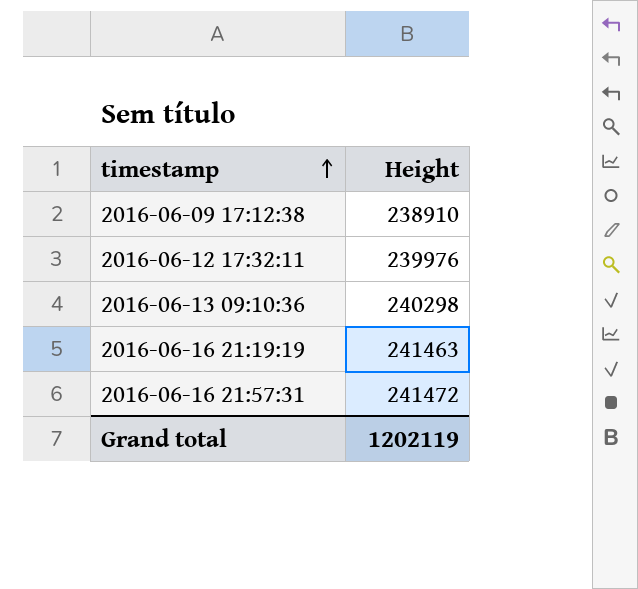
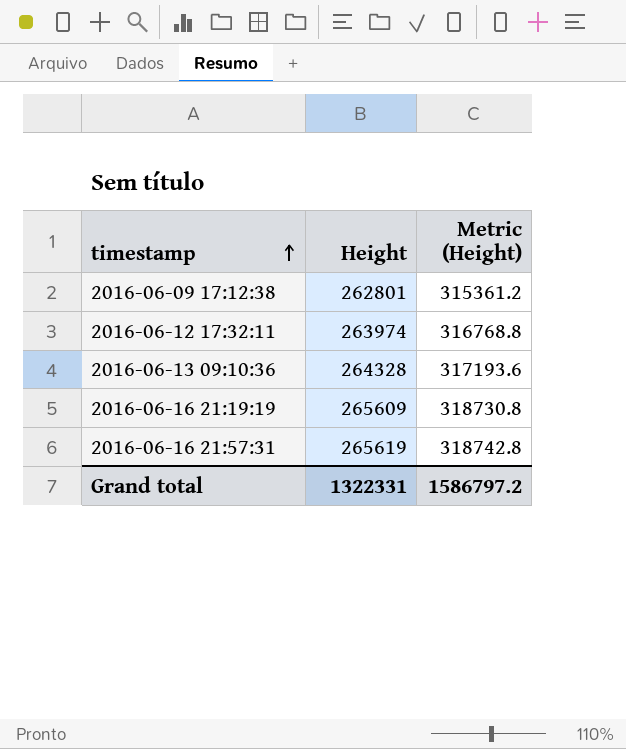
column Metric (Height) | formula: none -> [Height] * 1.2
2016-06-09 17:12:38 | Height: 238910 -> 262801
2016-06-12 17:32:11 | Height: 239976 -> 263974
2016-06-13 09:10:36 | Height: 240298 -> 264328
2016-06-16 21:19:19 | Height: 241463 -> 265609
2016-06-16 21:57:31 | Height: 241472 -> 265619
Grand total | Height: 1202119 -> 1322331

